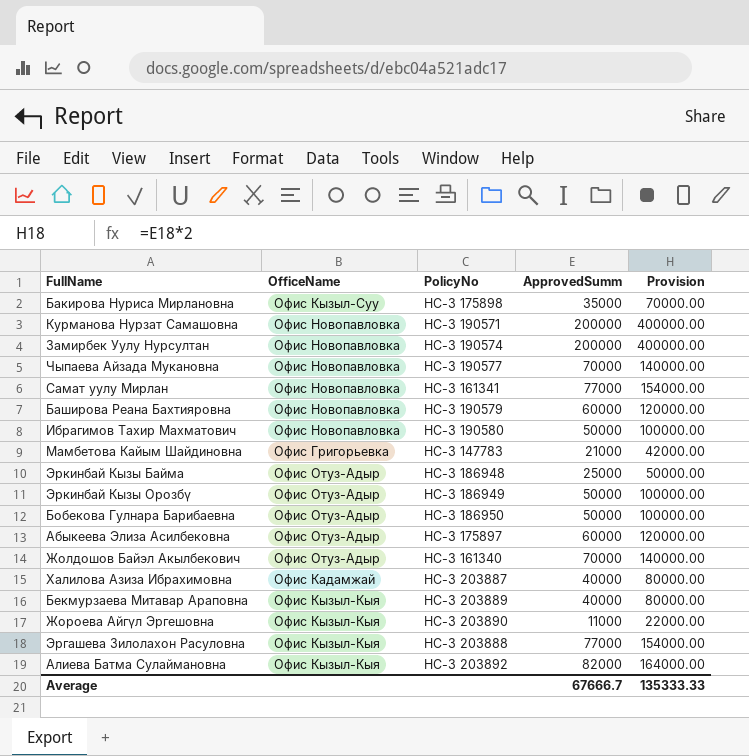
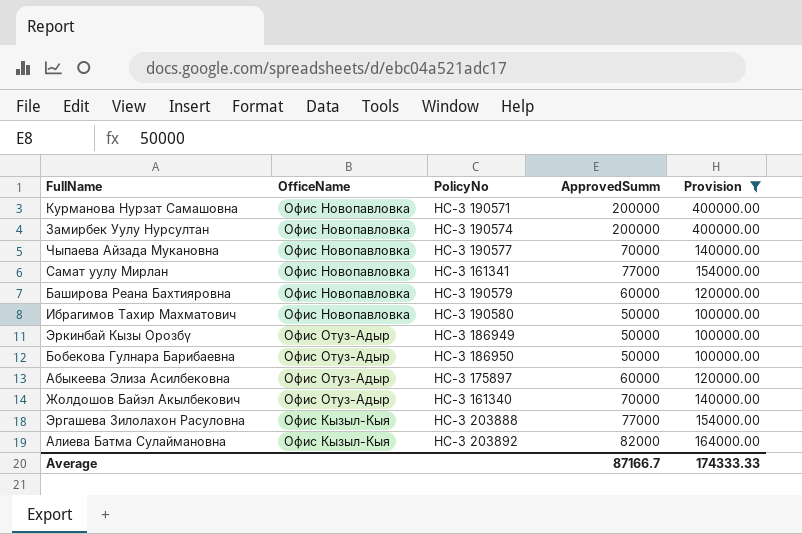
filter: none -> Provision >= 100000.00
Average | ApprovedSumm: 67666.7 -> 87166.7
Average | Provision: 135333.33 -> 174333.33

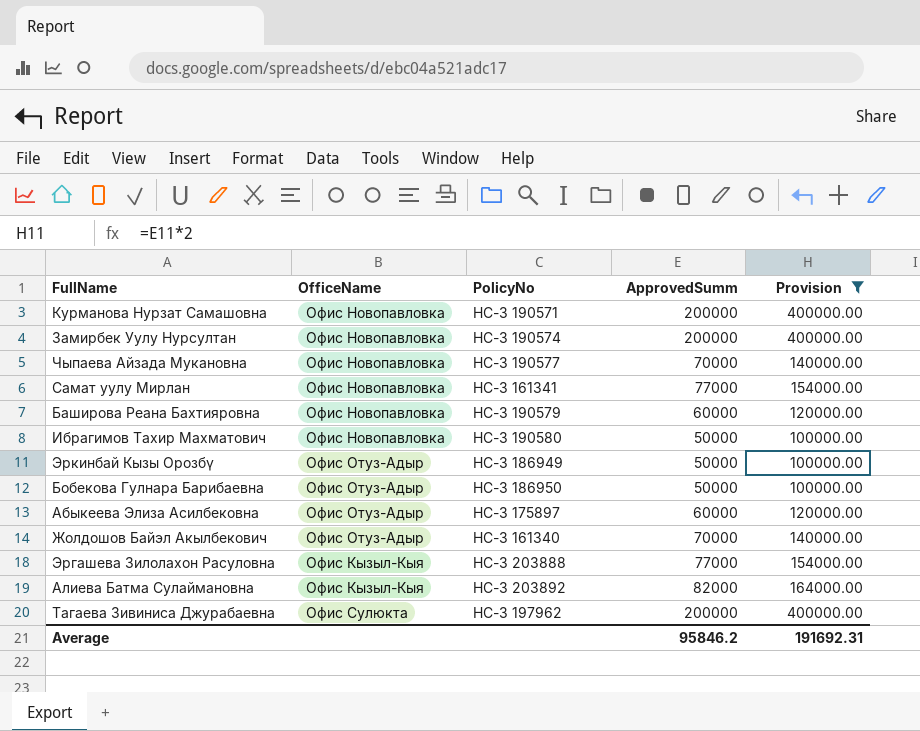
row Тагаева Зивиниса Джурабаевна: none -> Офис Сулюкта | НС-З 197962 | 200000 | 400000.00
Average | ApprovedSumm: 87166.7 -> 95846.2
Average | Provision: 174333.33 -> 191692.31

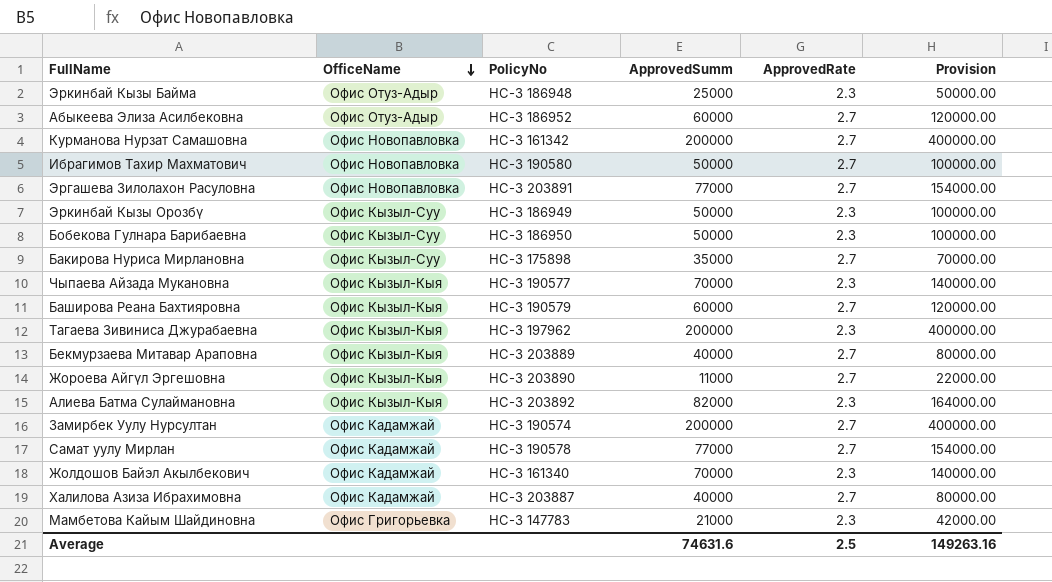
filter: Provision >= 100000.00 -> none
row order: none -> OfficeName descending
column ApprovedRate | position: none -> 5
Абыкеева Элиза Асилбековна | PolicyNo: НС-З 175897 -> НС-З 186952
Курманова Нурзат Самашовна | PolicyNo: НС-З 190571 -> НС-З 161342
Эргашева Зилолахон Расуловна | OfficeName: Офис Кызыл-Кыя -> Офис Новопавловка
Эргашева Зилолахон Расуловна | PolicyNo: НС-З 203888 -> НС-З 203891
Эркинбай Кызы Орозбү | OfficeName: Офис Отуз-Адыр -> Офис Кызыл-Суу
Бобекова Гулнара Барибаевна | OfficeName: Офис Отуз-Адыр -> Офис Кызыл-Суу
Чыпаева Айзада Мукановна | OfficeName: Офис Новопавловка -> Офис Кызыл-Кыя
Баширова Реана Бахтияровна | OfficeName: Офис Новопавловка -> Офис Кызыл-Кыя
Тагаева Зивиниса Джурабаевна | OfficeName: Офис Сулюкта -> Офис Кызыл-Кыя
Замирбек Уулу Нурсултан | OfficeName: Офис Новопавловка -> Офис Кадамжай
Самат уулу Мирлан | OfficeName: Офис Новопавловка -> Офис Кадамжай
Самат уулу Мирлан | PolicyNo: НС-З 161341 -> НС-З 190578
Жолдошов Байэл Акылбекович | OfficeName: Офис Отуз-Адыр -> Офис Кадамжай
Average | ApprovedSumm: 95846.2 -> 74631.6
Average | Provision: 191692.31 -> 149263.16

